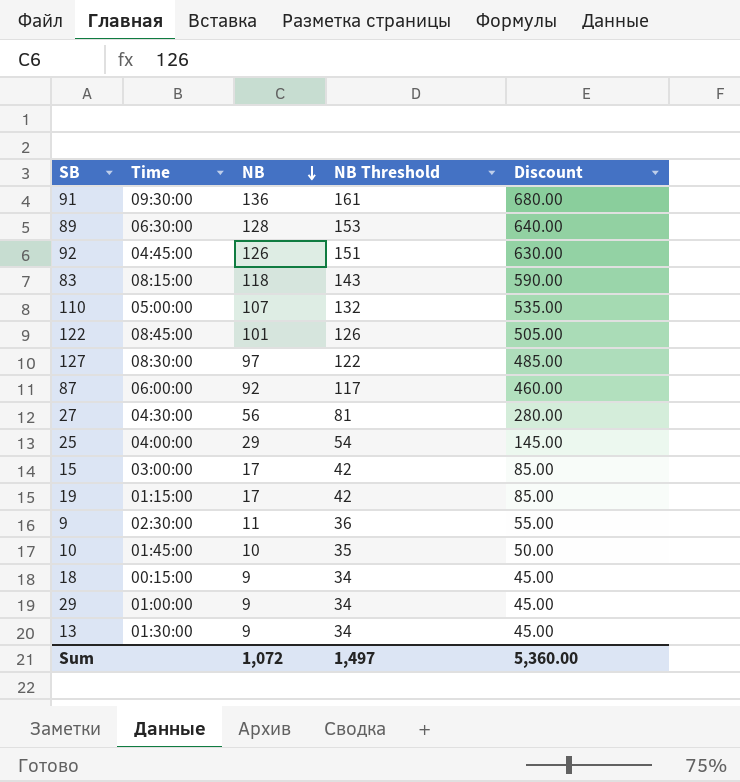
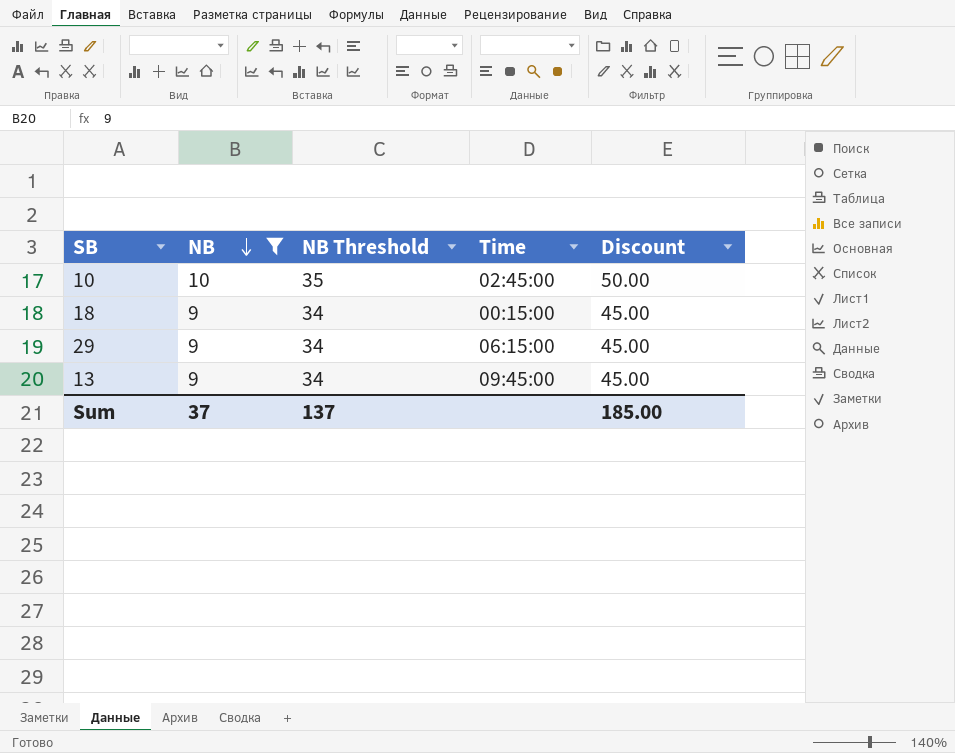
filter: none -> NB <= 10
column Time | position: 2 -> 4
10 | Time: 01:45:00 -> 02:45:00
29 | Time: 01:00:00 -> 06:15:00
13 | Time: 01:30:00 -> 09:45:00
Sum | NB: 1,072 -> 37
Sum | NB Threshold: 1,497 -> 137
Sum | Discount: 5,360.00 -> 185.00

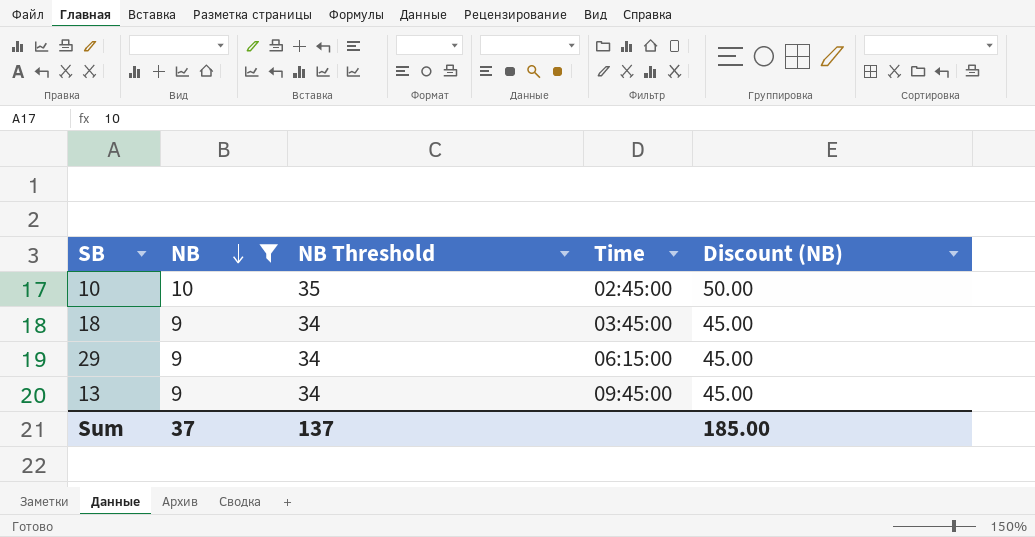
column name: Discount -> Discount (NB)
18 | Time: 00:15:00 -> 03:45:00

